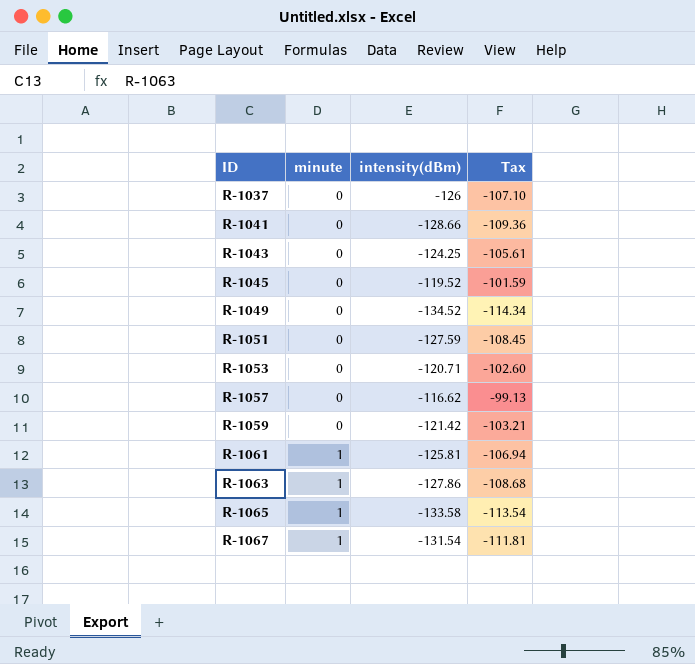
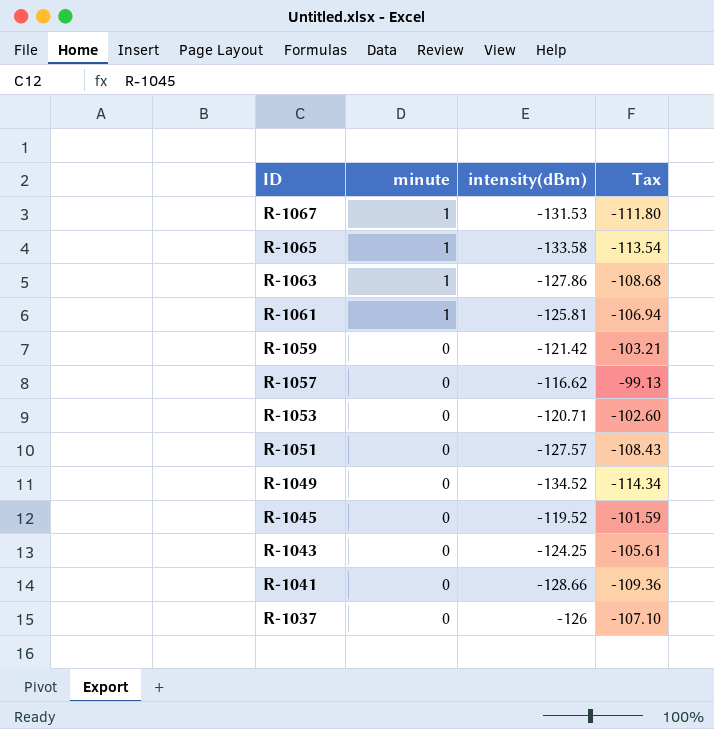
row order: ID ascending -> ID descending
R-1067 | intensity(dBm): -131.54 -> -131.53
R-1067 | Tax: -111.81 -> -111.80
R-1051 | intensity(dBm): -127.59 -> -127.57
R-1051 | Tax: -108.45 -> -108.43

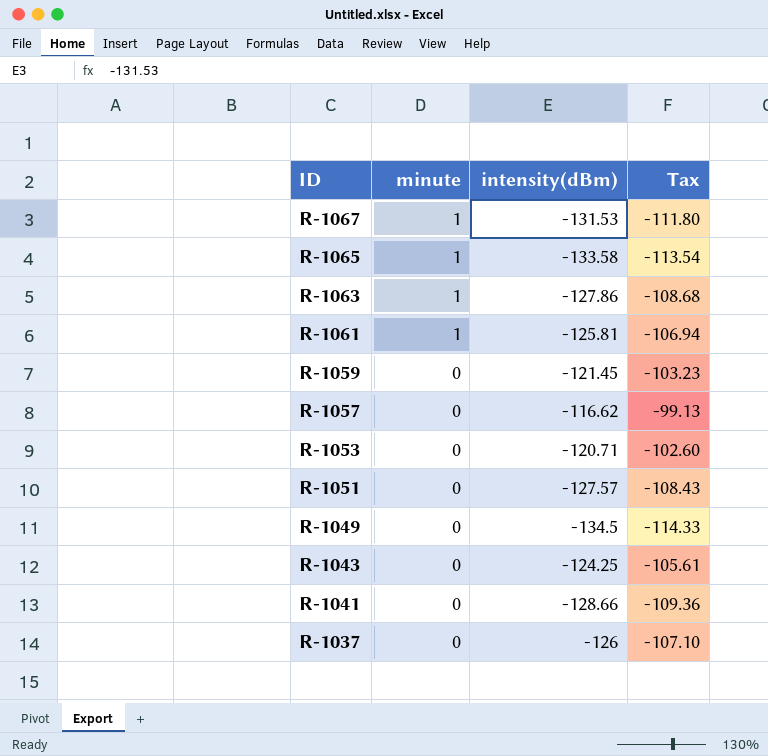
row R-1045: 0 | -119.52 | -101.59 -> none
R-1059 | intensity(dBm): -121.42 -> -121.45
R-1059 | Tax: -103.21 -> -103.23
R-1049 | intensity(dBm): -134.52 -> -134.5
R-1049 | Tax: -114.34 -> -114.33

